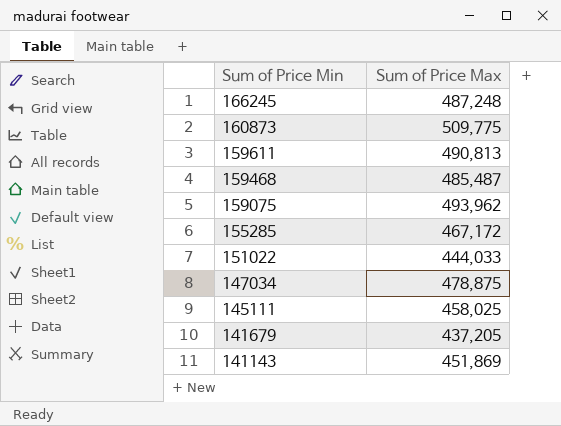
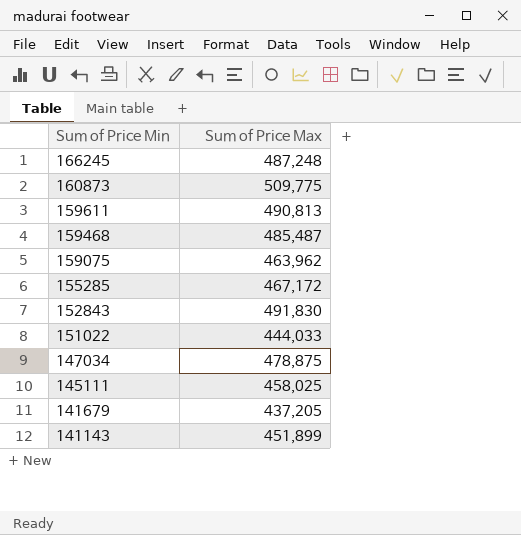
159075 | Sum of Price Max: 493,962 -> 463,962
row 152843: none -> 491,830
141143 | Sum of Price Max: 451,869 -> 451,899

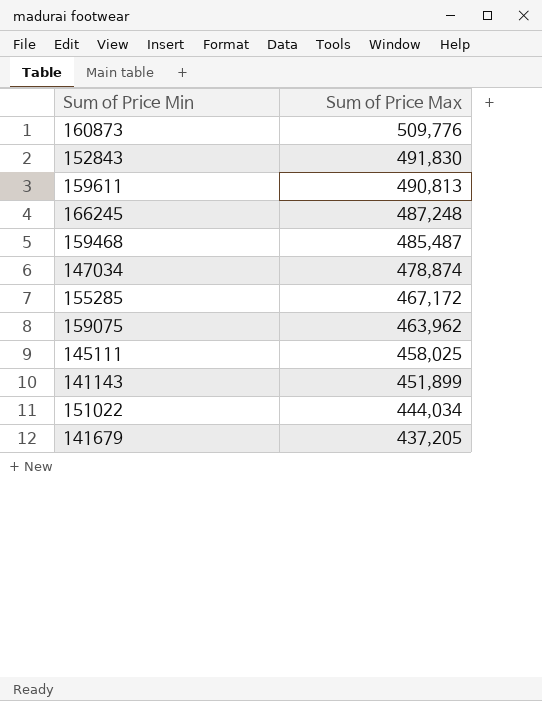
row order: Sum of Price Min descending -> Sum of Price Max descending
160873 | Sum of Price Max: 509,775 -> 509,776
147034 | Sum of Price Max: 478,875 -> 478,874
151022 | Sum of Price Max: 444,033 -> 444,034

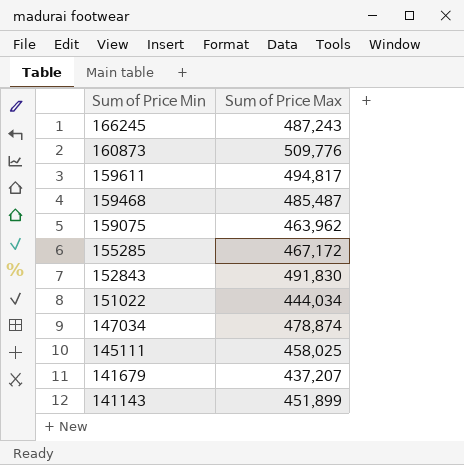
row order: Sum of Price Max descending -> Sum of Price Min descending
166245 | Sum of Price Max: 487,248 -> 487,243
159611 | Sum of Price Max: 490,813 -> 494,817
141679 | Sum of Price Max: 437,205 -> 437,207

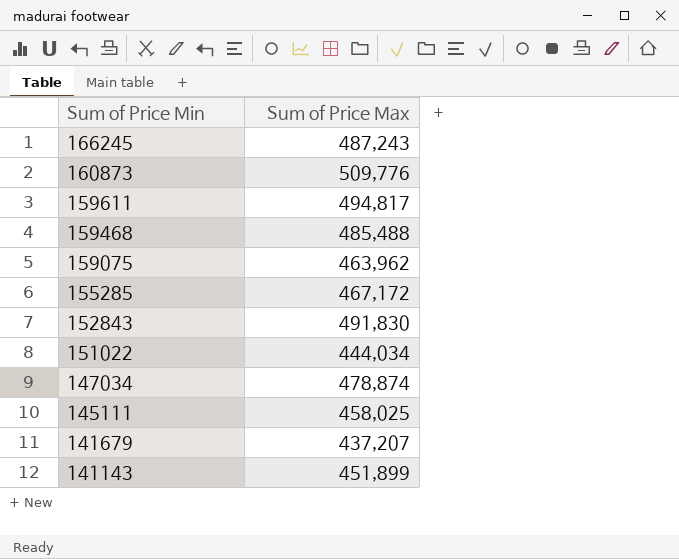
159468 | Sum of Price Max: 485,487 -> 485,488

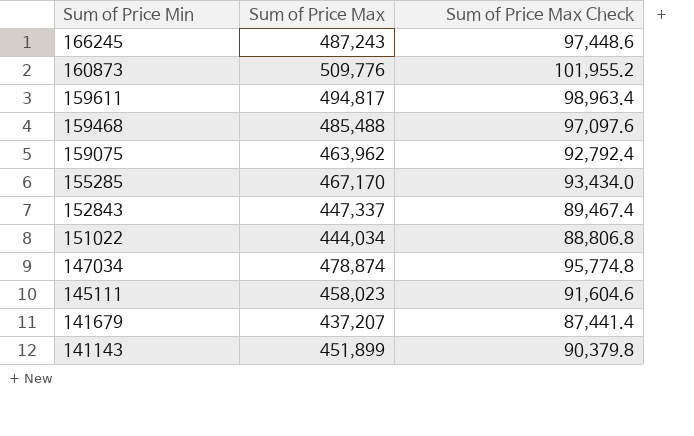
column Sum of Price Max Check | formula: none -> [Sum of Price Max] * 0.2
155285 | Sum of Price Max: 467,172 -> 467,170
152843 | Sum of Price Max: 491,830 -> 447,337
145111 | Sum of Price Max: 458,025 -> 458,023

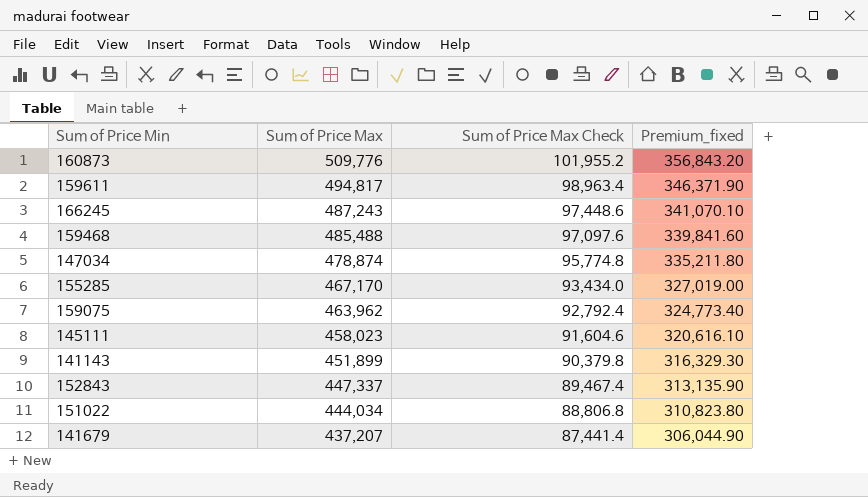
row order: Sum of Price Min descending -> Sum of Price Max descending
column Premium_fixed | formula: none -> [Sum of Price Max] * 0.7

